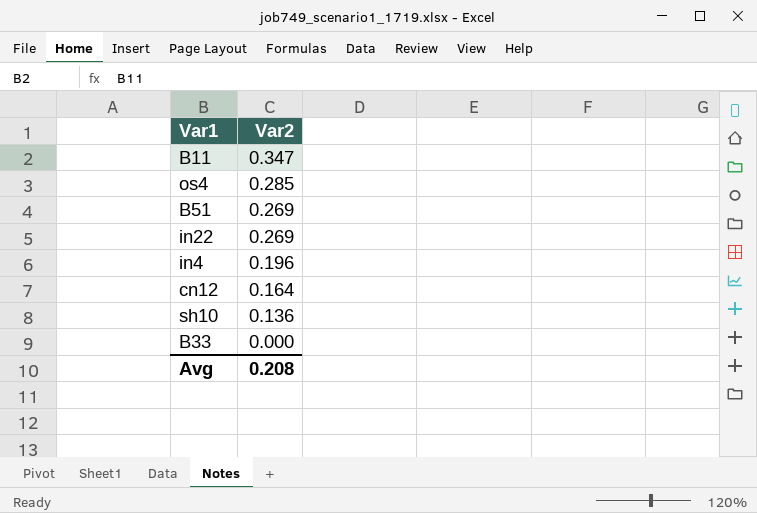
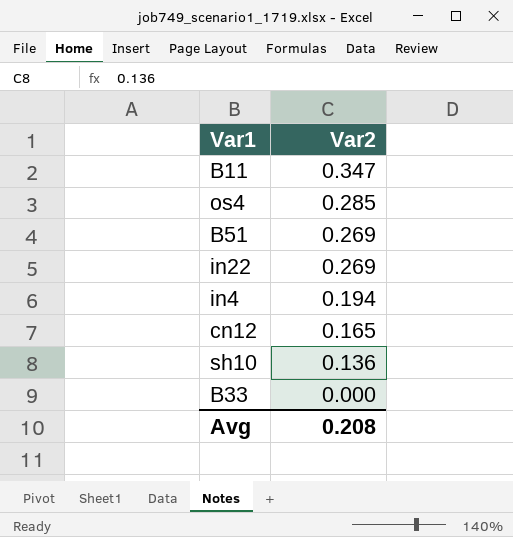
in4 | Var2: 0.196 -> 0.194
cn12 | Var2: 0.164 -> 0.165

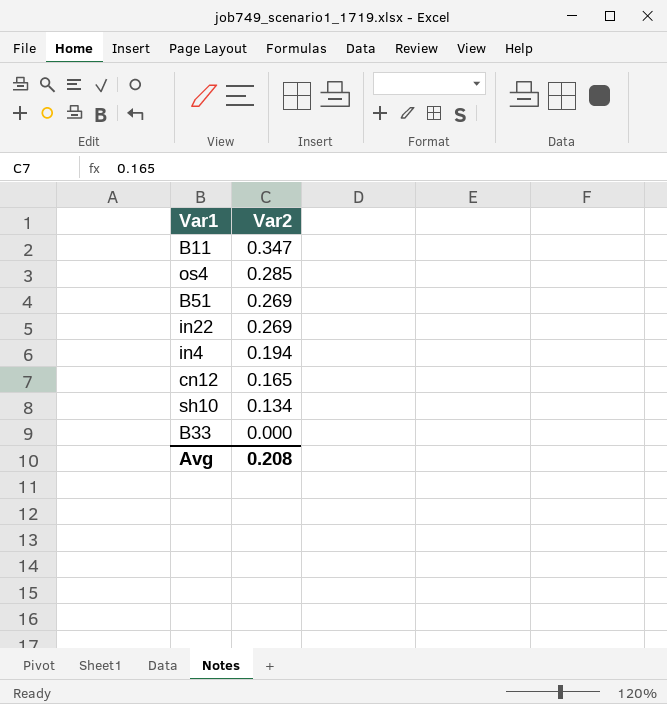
sh10 | Var2: 0.136 -> 0.134

